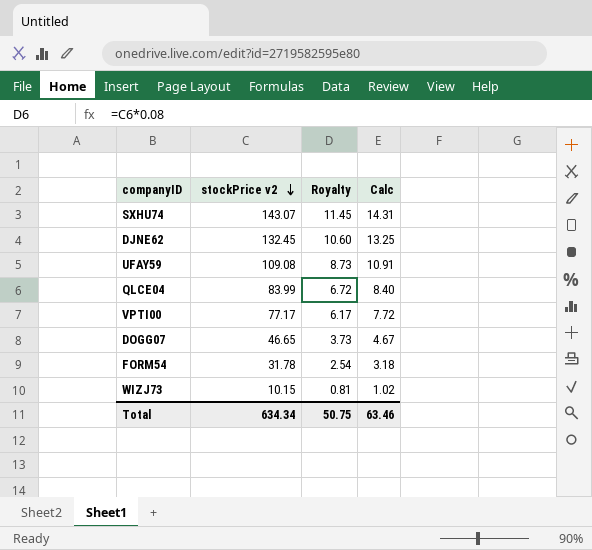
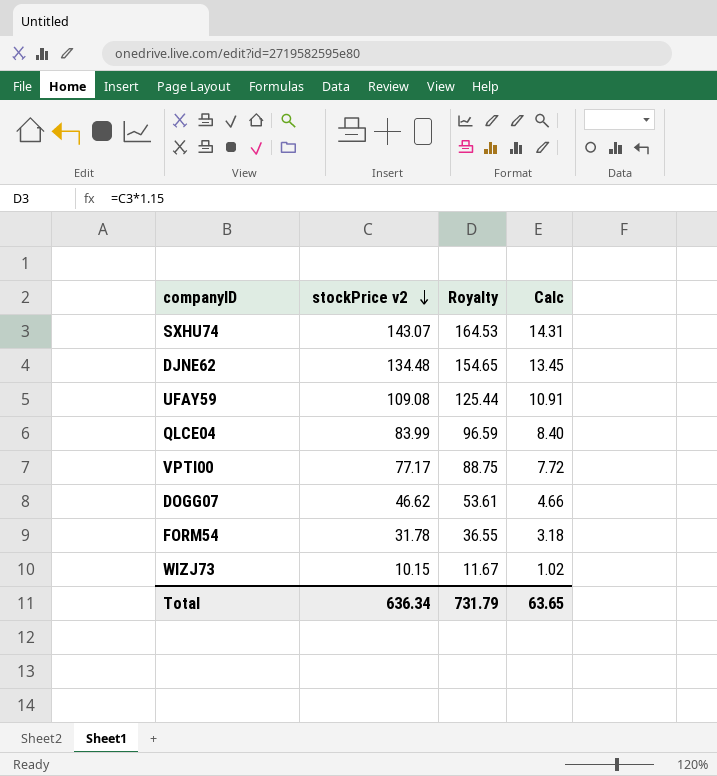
column Royalty | formula: [stockPrice v2] * 0.08 -> [stockPrice v2] * 1.15
DJNE62 | stockPrice v2: 132.45 -> 134.48
DJNE62 | Calc: 13.25 -> 13.45
DOGG07 | stockPrice v2: 46.65 -> 46.62
DOGG07 | Calc: 4.67 -> 4.66
Total | stockPrice v2: 634.34 -> 636.34
Total | Royalty: 50.75 -> 731.79
Total | Calc: 63.46 -> 63.65

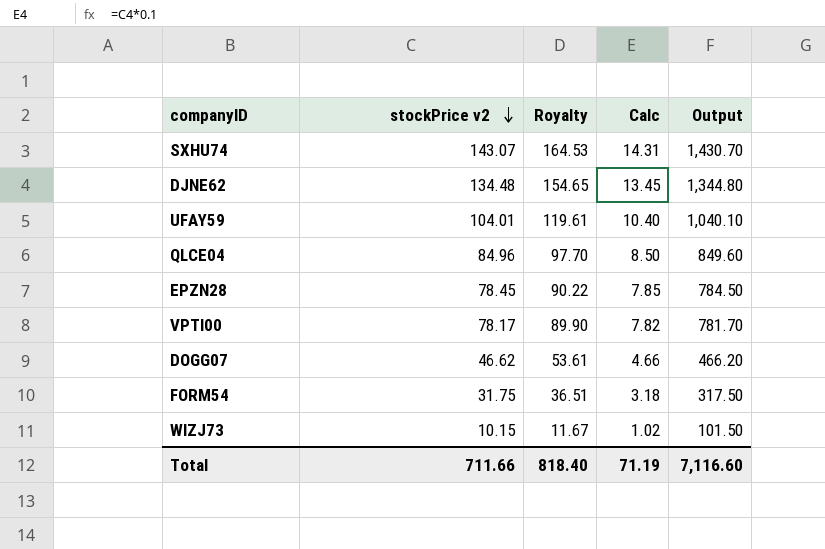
column Output | formula: none -> [stockPrice v2] * 10
UFAY59 | stockPrice v2: 109.08 -> 104.01
UFAY59 | Royalty: 125.44 -> 119.61
UFAY59 | Calc: 10.91 -> 10.40
QLCE04 | stockPrice v2: 83.99 -> 84.96
QLCE04 | Royalty: 96.59 -> 97.70
QLCE04 | Calc: 8.40 -> 8.50
row EPZN28: none -> 78.45 | 90.22 | 7.85 | 784.50
VPTI00 | stockPrice v2: 77.17 -> 78.17
VPTI00 | Royalty: 88.75 -> 89.90
VPTI00 | Calc: 7.72 -> 7.82
FORM54 | stockPrice v2: 31.78 -> 31.75
FORM54 | Royalty: 36.55 -> 36.51
Total | stockPrice v2: 636.34 -> 711.66
Total | Royalty: 731.79 -> 818.40
Total | Calc: 63.65 -> 71.19

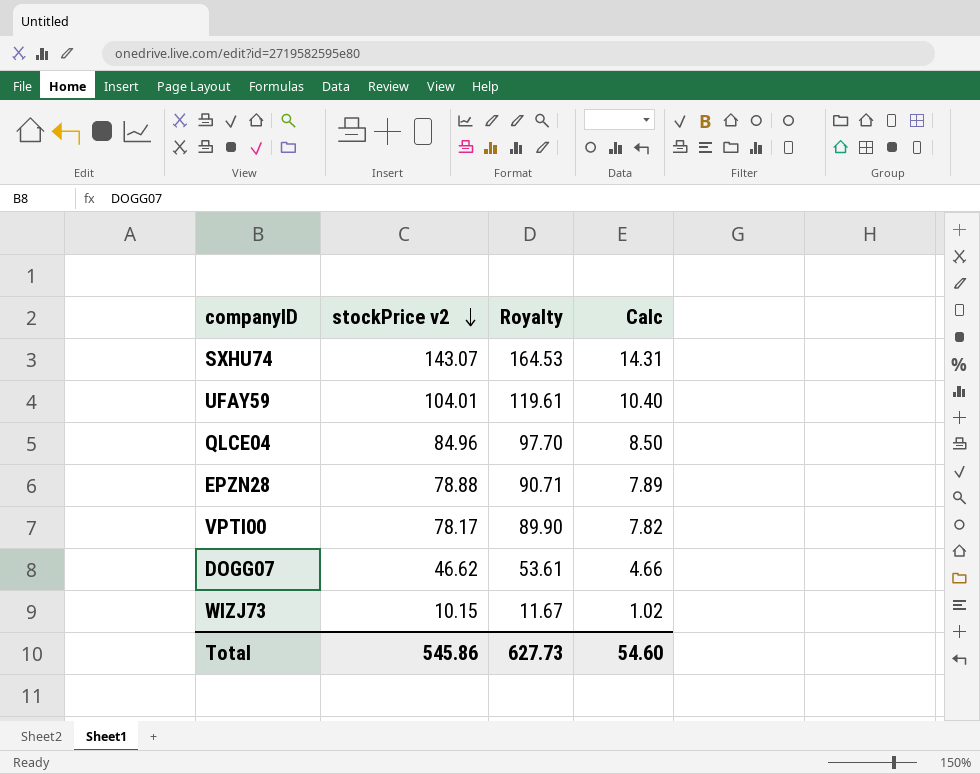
column Output | formula: [stockPrice v2] * 10 -> none
row DJNE62: 134.48 | 154.65 | 13.45 | 1,344.80 -> none
row FORM54: 31.75 | 36.51 | 3.18 | 317.50 -> none
EPZN28 | stockPrice v2: 78.45 -> 78.88
EPZN28 | Royalty: 90.22 -> 90.71
EPZN28 | Calc: 7.85 -> 7.89
Total | stockPrice v2: 711.66 -> 545.86
Total | Royalty: 818.40 -> 627.73
Total | Calc: 71.19 -> 54.60

